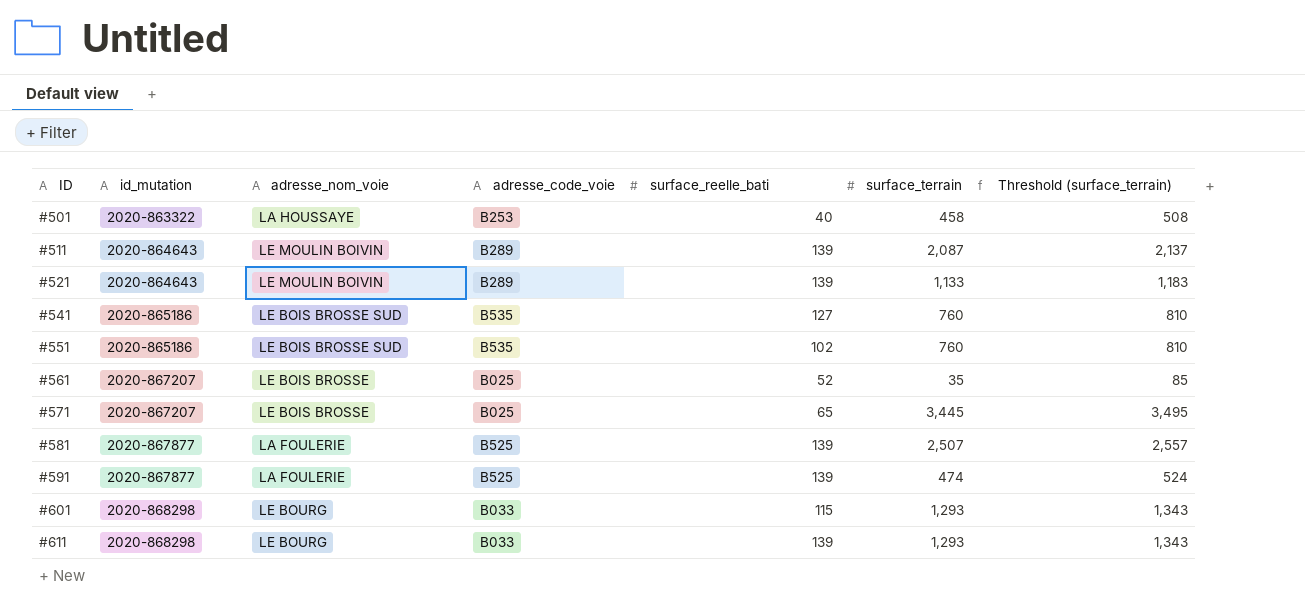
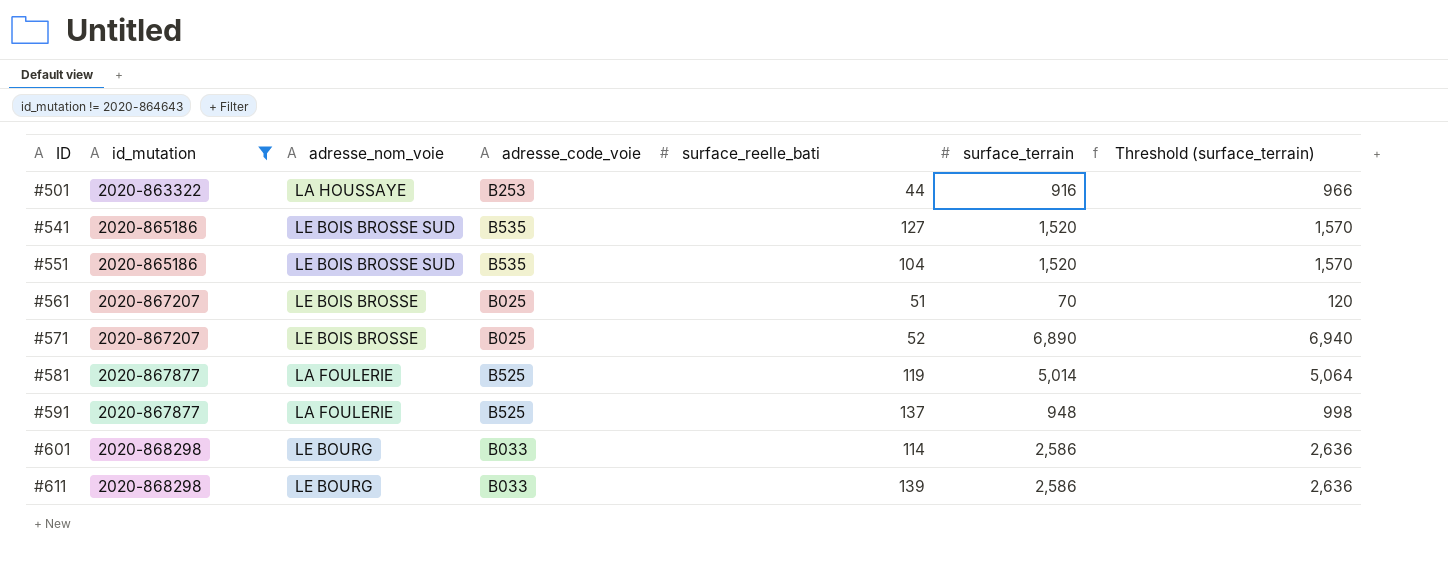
filter: none -> id_mutation != 2020-864643
#501 | surface_reelle_bati: 40 -> 44
#501 | surface_terrain: 458 -> 916
#501 | Threshold (surface_terrain): 508 -> 966
#541 | surface_terrain: 760 -> 1,520
#541 | Threshold (surface_terrain): 810 -> 1,570
#551 | surface_reelle_bati: 102 -> 104
#551 | surface_terrain: 760 -> 1,520
#551 | Threshold (surface_terrain): 810 -> 1,570
#561 | surface_reelle_bati: 52 -> 51
#561 | surface_terrain: 35 -> 70
#561 | Threshold (surface_terrain): 85 -> 120
#571 | surface_reelle_bati: 65 -> 52
#571 | surface_terrain: 3,445 -> 6,890
#571 | Threshold (surface_terrain): 3,495 -> 6,940
#581 | surface_reelle_bati: 139 -> 119
#581 | surface_terrain: 2,507 -> 5,014
#581 | Threshold (surface_terrain): 2,557 -> 5,064
#591 | surface_reelle_bati: 139 -> 137
#591 | surface_terrain: 474 -> 948
#591 | Threshold (surface_terrain): 524 -> 998
#601 | surface_reelle_bati: 115 -> 114
#601 | surface_terrain: 1,293 -> 2,586
#601 | Threshold (surface_terrain): 1,343 -> 2,636
#611 | surface_terrain: 1,293 -> 2,586
#611 | Threshold (surface_terrain): 1,343 -> 2,636

